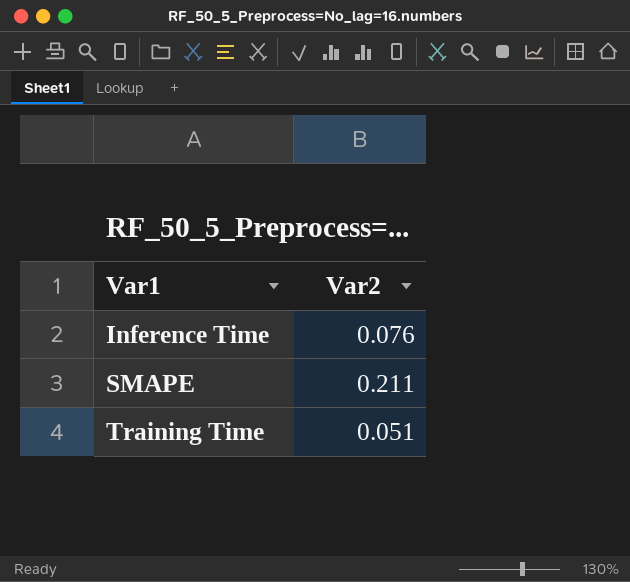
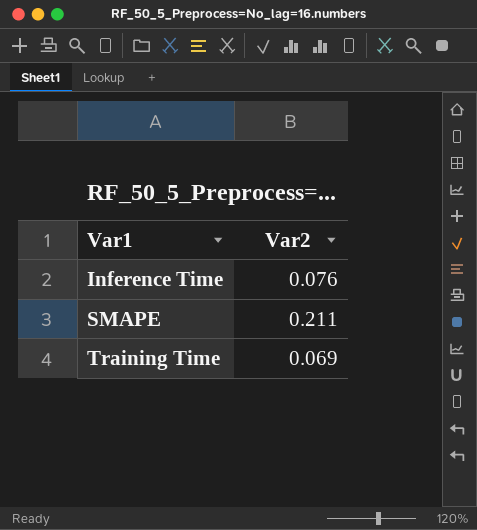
Training Time | Var2: 0.051 -> 0.069

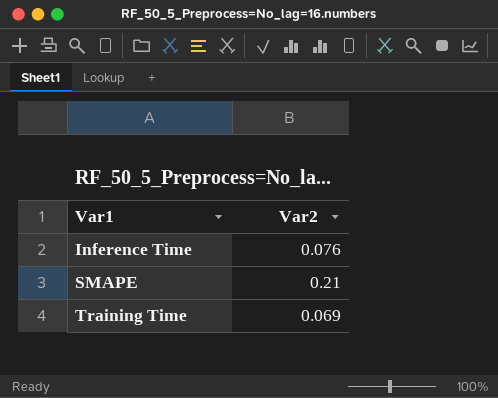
SMAPE | Var2: 0.211 -> 0.21

